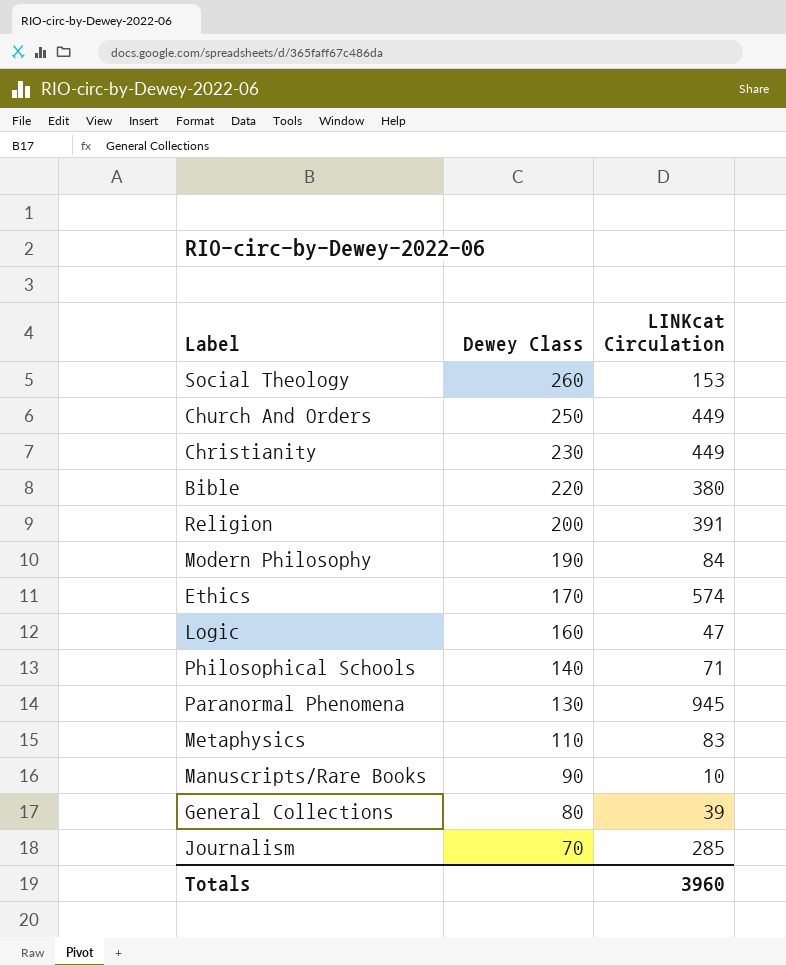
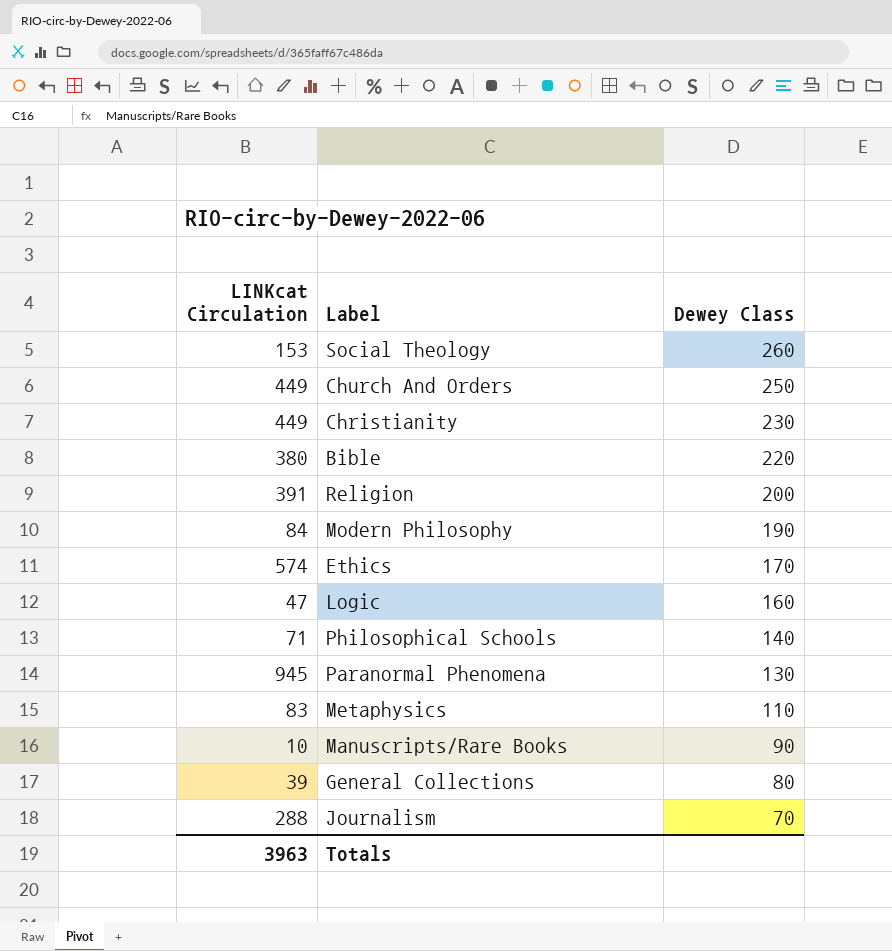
column LINKcat Circulation | position: 3 -> 1
Journalism | LINKcat Circulation: 285 -> 288
Totals | LINKcat Circulation: 3960 -> 3963

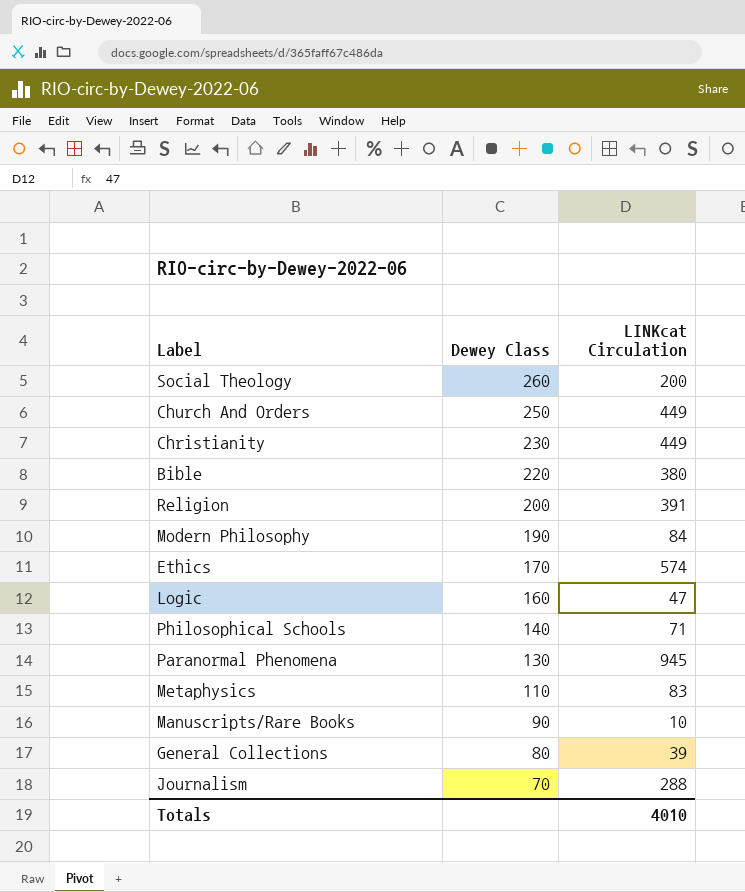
column LINKcat Circulation | position: 1 -> 3
Social Theology | LINKcat Circulation: 153 -> 200
Totals | LINKcat Circulation: 3963 -> 4010

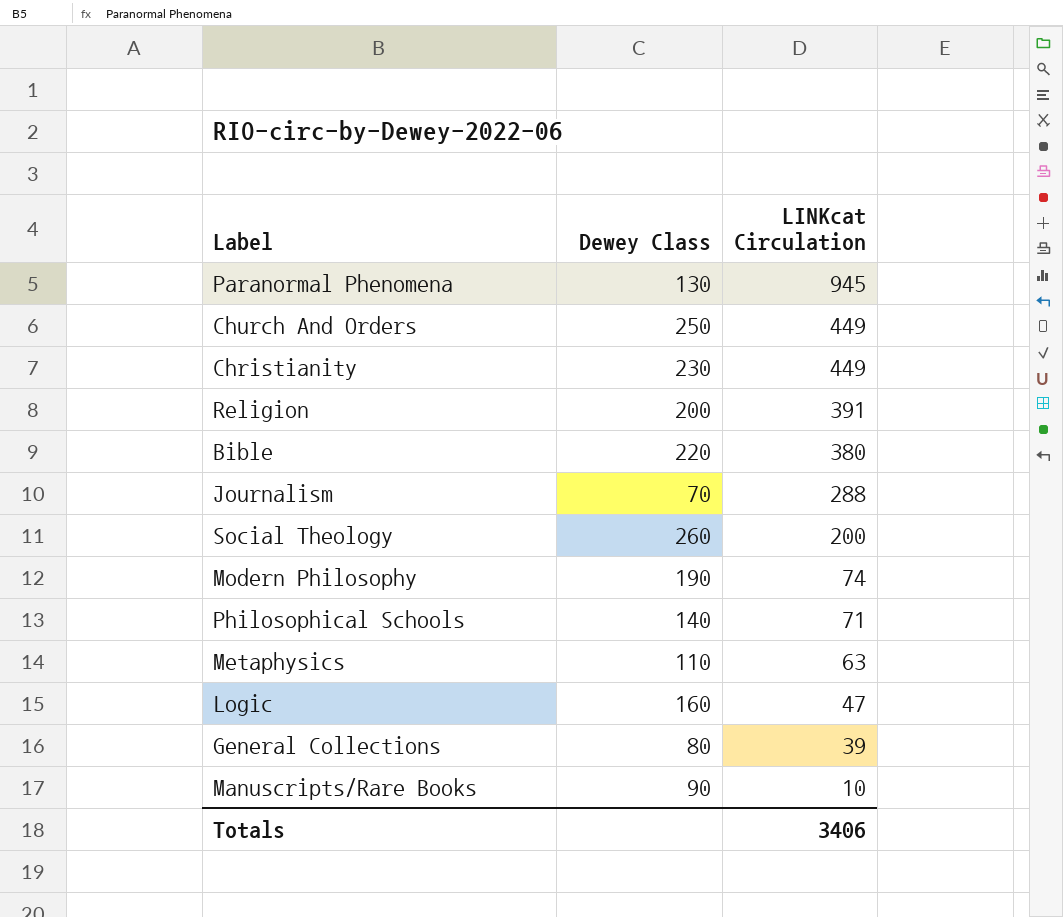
row order: Dewey Class descending -> LINKcat Circulation descending
row Ethics: 170 | 574 -> none
Modern Philosophy | LINKcat Circulation: 84 -> 74
Metaphysics | LINKcat Circulation: 83 -> 63
Totals | LINKcat Circulation: 4010 -> 3406

